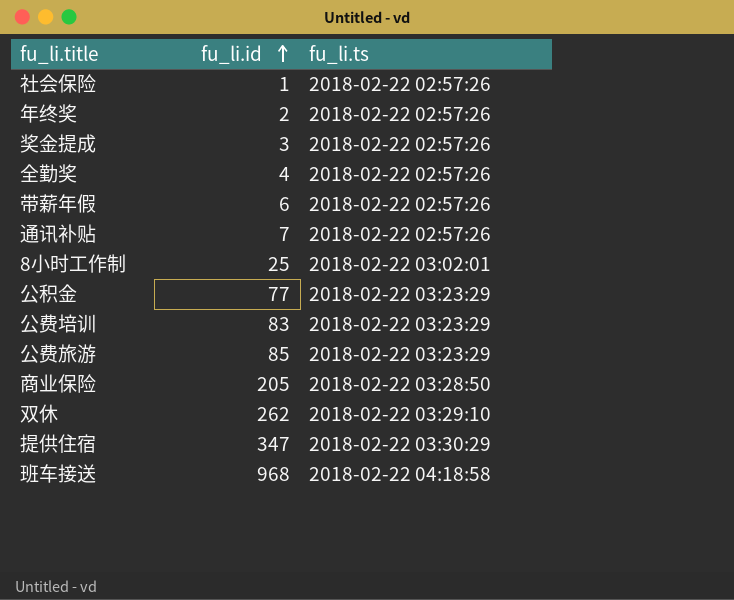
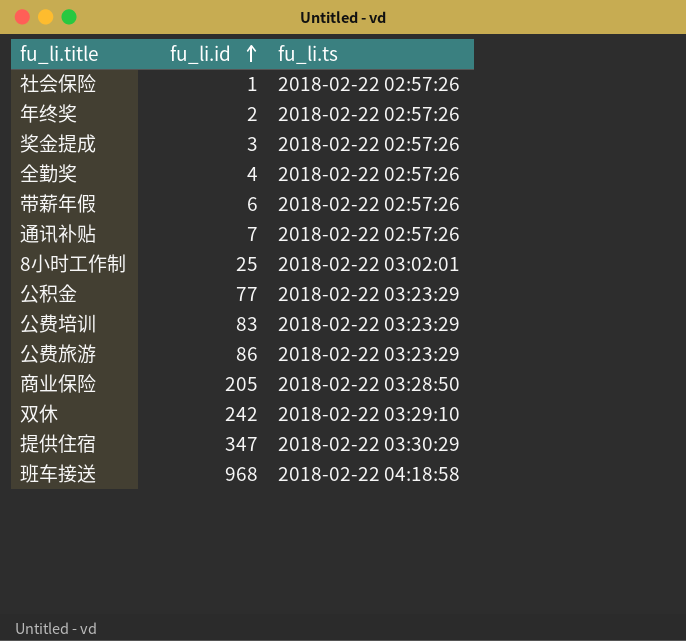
公费旅游 | fu_li.id: 85 -> 86
双休 | fu_li.id: 262 -> 242

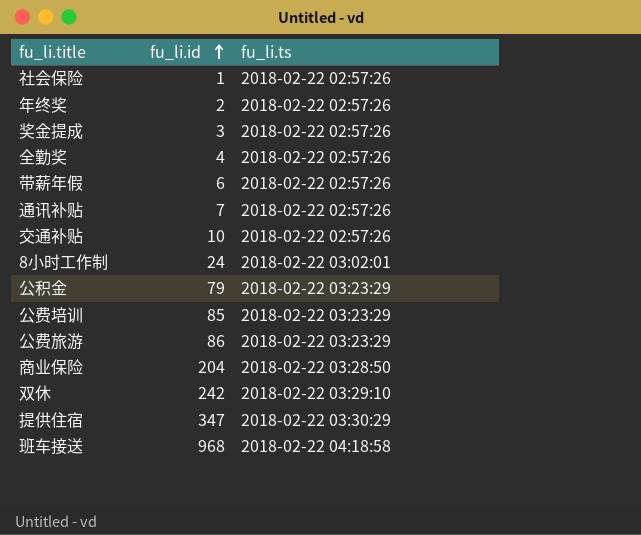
row 交通补贴: none -> 10 | 2018-02-22 02:57:26
8小时工作制 | fu_li.id: 25 -> 24
公积金 | fu_li.id: 77 -> 79
公费培训 | fu_li.id: 83 -> 85
商业保险 | fu_li.id: 205 -> 204

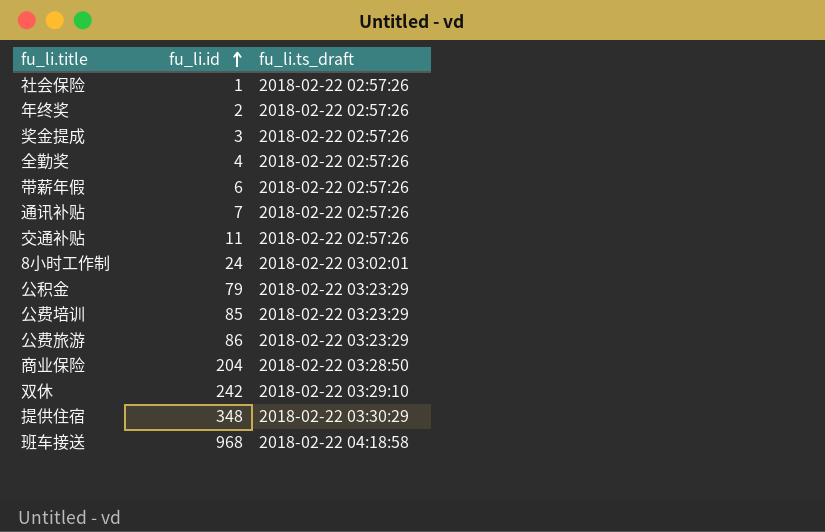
column name: fu_li.ts -> fu_li.ts_draft
交通补贴 | fu_li.id: 10 -> 11
提供住宿 | fu_li.id: 347 -> 348

